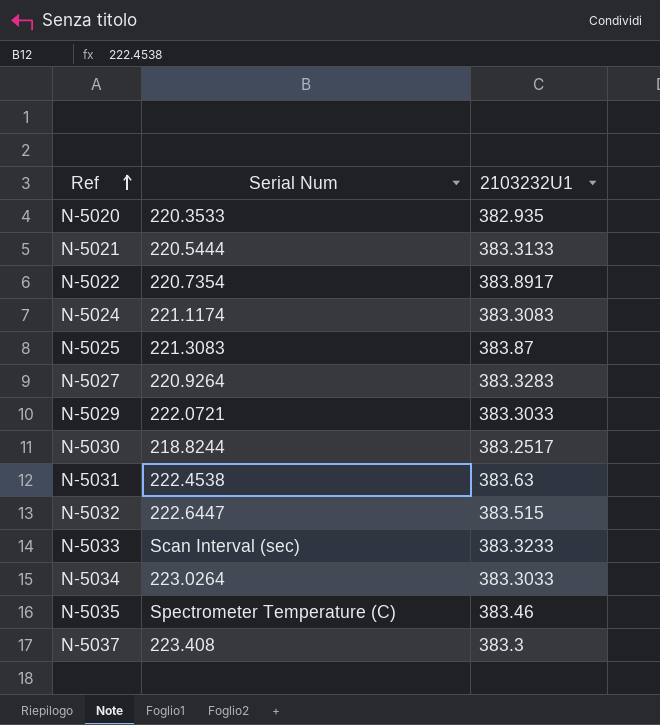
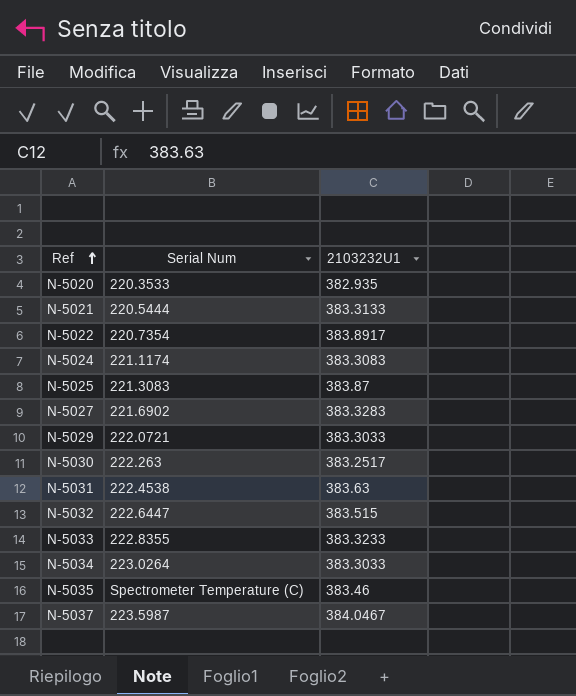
N-5027 | Serial Num: 220.9264 -> 221.6902
N-5030 | Serial Num: 218.8244 -> 222.263
N-5033 | Serial Num: Scan Interval (sec) -> 222.8355
N-5037 | Serial Num: 223.408 -> 223.5987
N-5037 | 2103232U1: 383.3 -> 384.0467

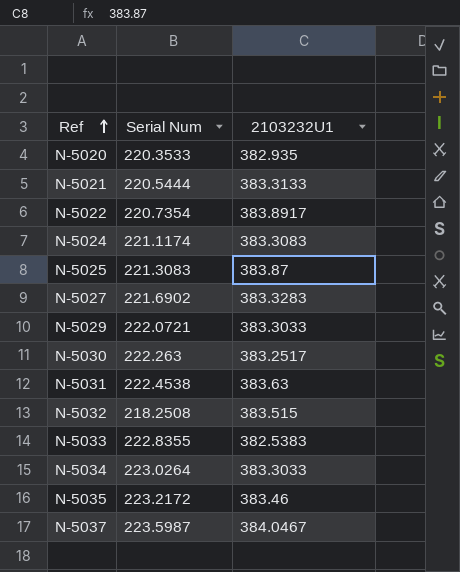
N-5032 | Serial Num: 222.6447 -> 218.2508
N-5033 | 2103232U1: 383.3233 -> 382.5383
N-5035 | Serial Num: Spectrometer Temperature (C) -> 223.2172

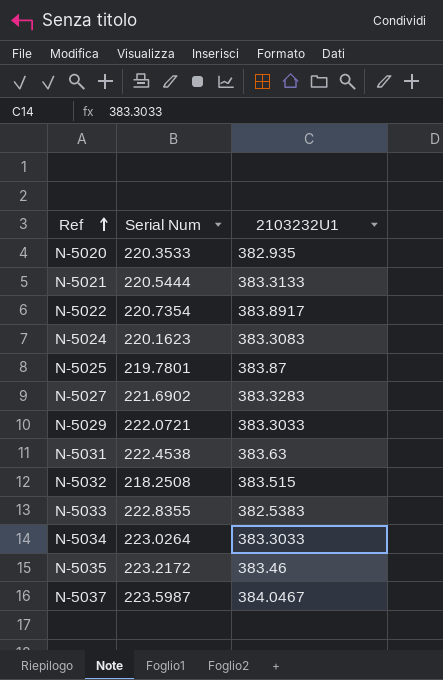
row N-5030: 222.263 | 383.2517 -> none
N-5024 | Serial Num: 221.1174 -> 220.1623
N-5025 | Serial Num: 221.3083 -> 219.7801

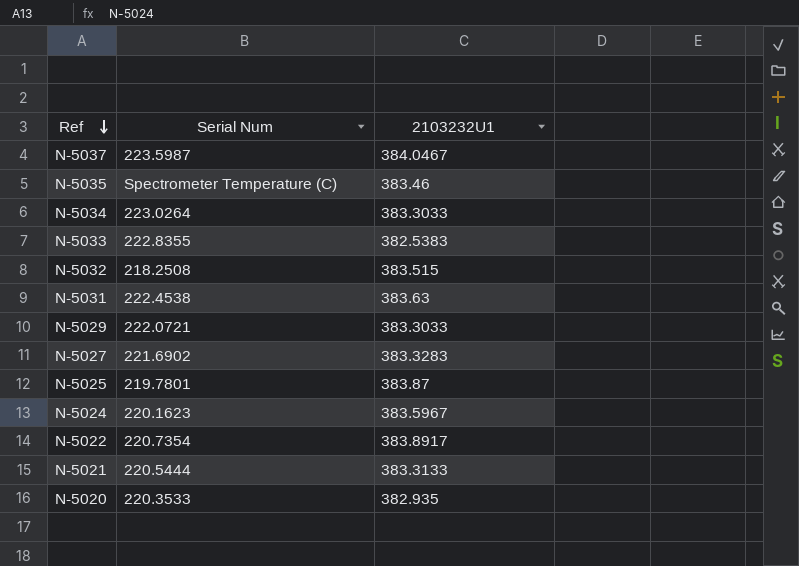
row order: Ref ascending -> Ref descending
N-5035 | Serial Num: 223.2172 -> Spectrometer Temperature (C)
N-5024 | 2103232U1: 383.3083 -> 383.5967

